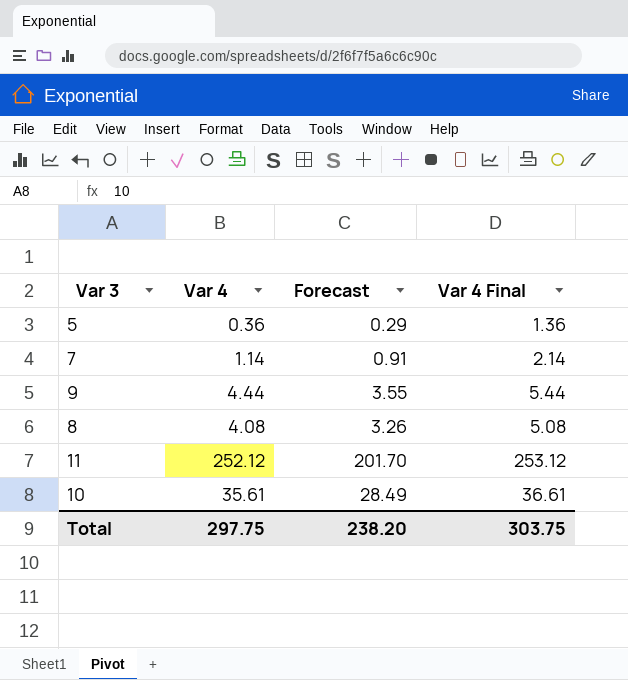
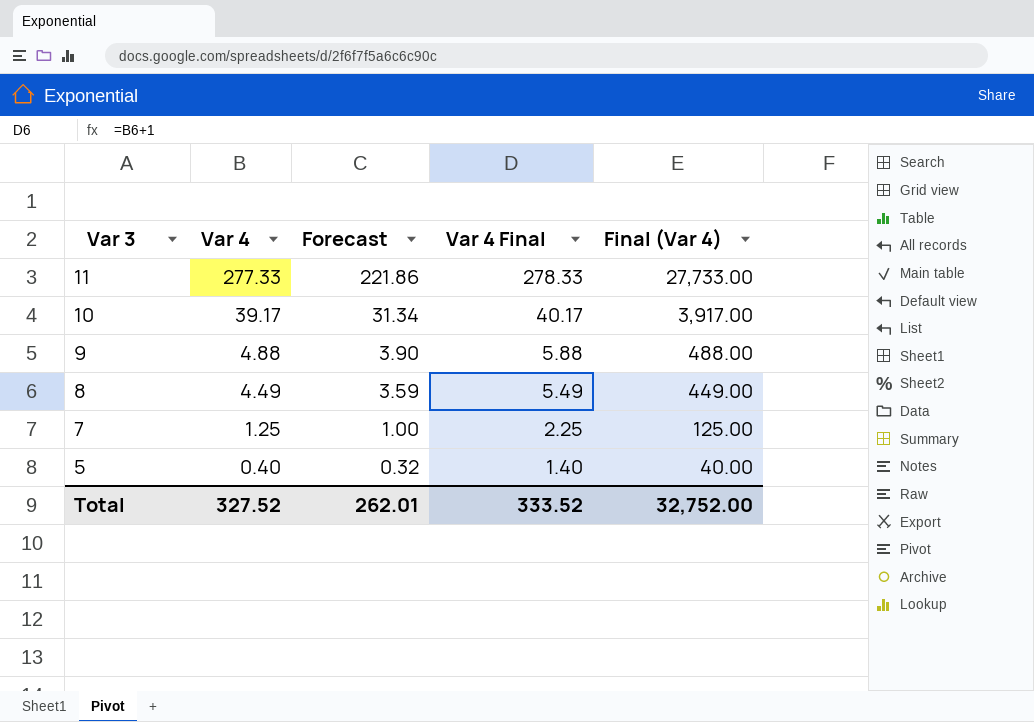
row order: none -> Var 3 descending
column Final (Var 4) | formula: none -> [Var 4] * 100
11 | Var 4: 252.12 -> 277.33
11 | Forecast: 201.70 -> 221.86
11 | Var 4 Final: 253.12 -> 278.33
10 | Var 4: 35.61 -> 39.17
10 | Forecast: 28.49 -> 31.34
10 | Var 4 Final: 36.61 -> 40.17
9 | Var 4: 4.44 -> 4.88
9 | Forecast: 3.55 -> 3.90
9 | Var 4 Final: 5.44 -> 5.88
8 | Var 4: 4.08 -> 4.49
8 | Forecast: 3.26 -> 3.59
8 | Var 4 Final: 5.08 -> 5.49
7 | Var 4: 1.14 -> 1.25
7 | Forecast: 0.91 -> 1.00
7 | Var 4 Final: 2.14 -> 2.25
5 | Var 4: 0.36 -> 0.40
5 | Forecast: 0.29 -> 0.32
5 | Var 4 Final: 1.36 -> 1.40
Total | Var 4: 297.75 -> 327.52
Total | Forecast: 238.20 -> 262.01
Total | Var 4 Final: 303.75 -> 333.52

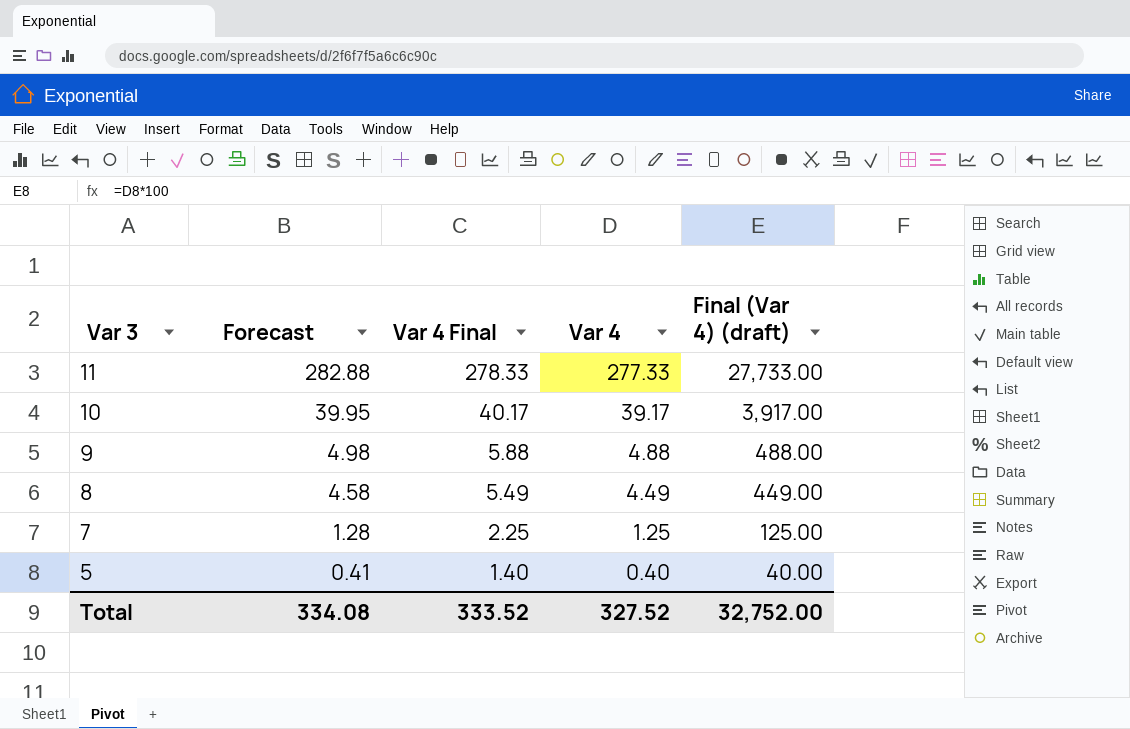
column Forecast | formula: [Var 4] * 0.8 -> [Var 4] * 1.02
column Var 4 | position: 2 -> 4
column name: Final (Var 4) -> Final (Var 4) (draft)
Total | Forecast: 262.01 -> 334.08

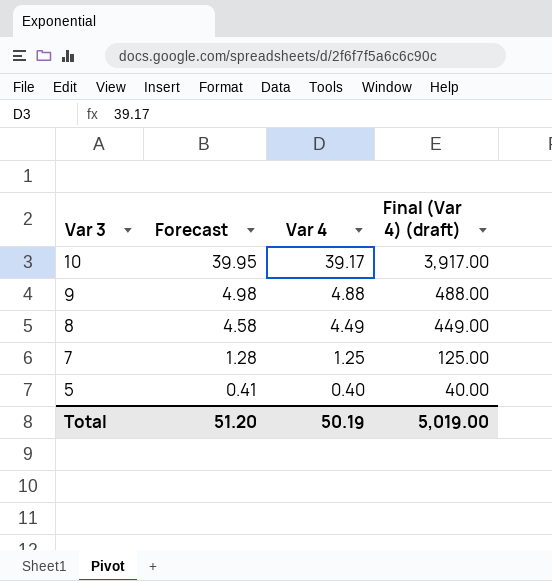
column Var 4 Final | formula: [Var 4] + 1 -> none
row 11: 282.88 | 278.33 | 277.33 | 27,733.00 -> none
Total | Forecast: 334.08 -> 51.20
Total | Var 4: 327.52 -> 50.19
Total | Final (Var 4) (draft): 32,752.00 -> 5,019.00

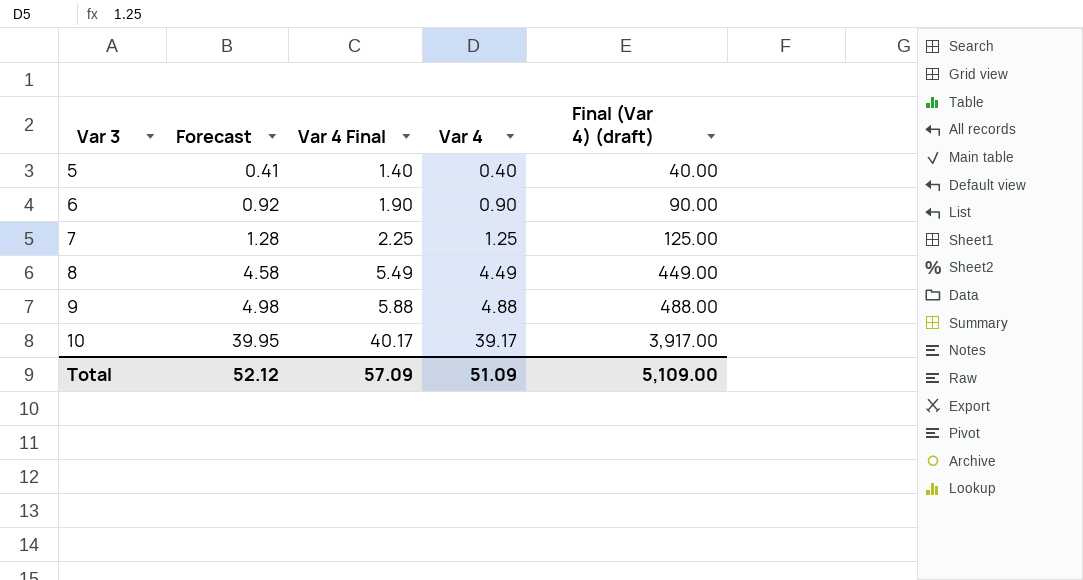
row order: Var 3 descending -> Var 3 ascending
column Var 4 Final | formula: none -> [Var 4] + 1
row 6: none -> 0.92 | 1.90 | 0.90 | 90.00
Total | Forecast: 51.20 -> 52.12
Total | Var 4: 50.19 -> 51.09
Total | Final (Var 4) (draft): 5,019.00 -> 5,109.00

